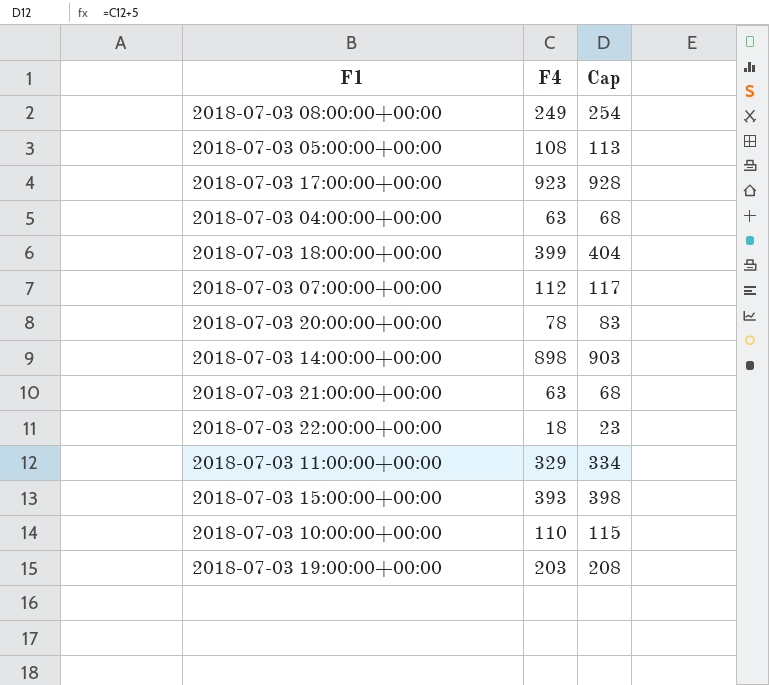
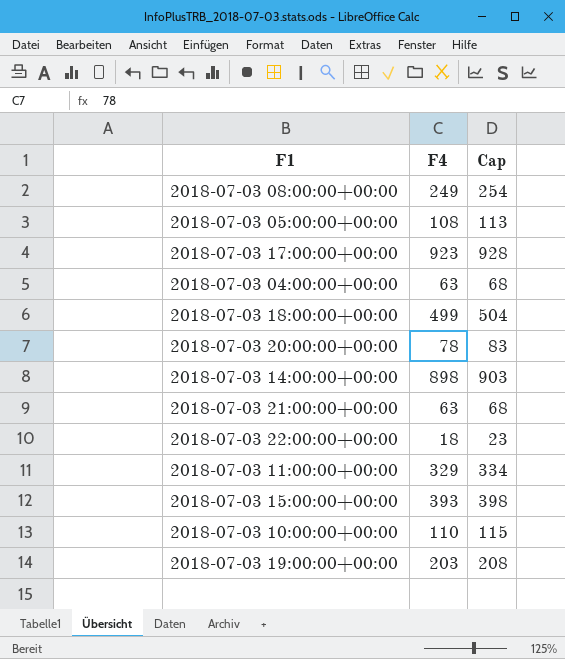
row 2018-07-03 07:00:00+00:00: 112 | 117 -> none
2018-07-03 18:00:00+00:00 | F4: 399 -> 499
2018-07-03 18:00:00+00:00 | Cap: 404 -> 504

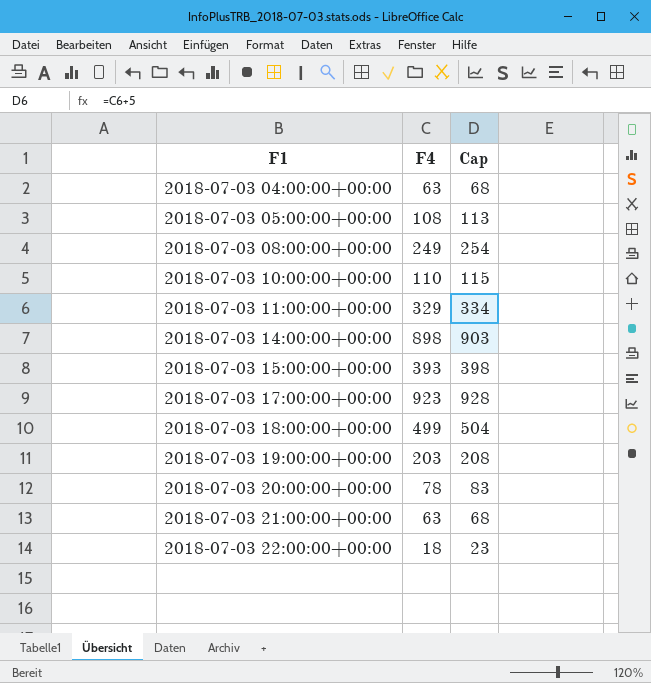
row order: none -> F1 ascending

